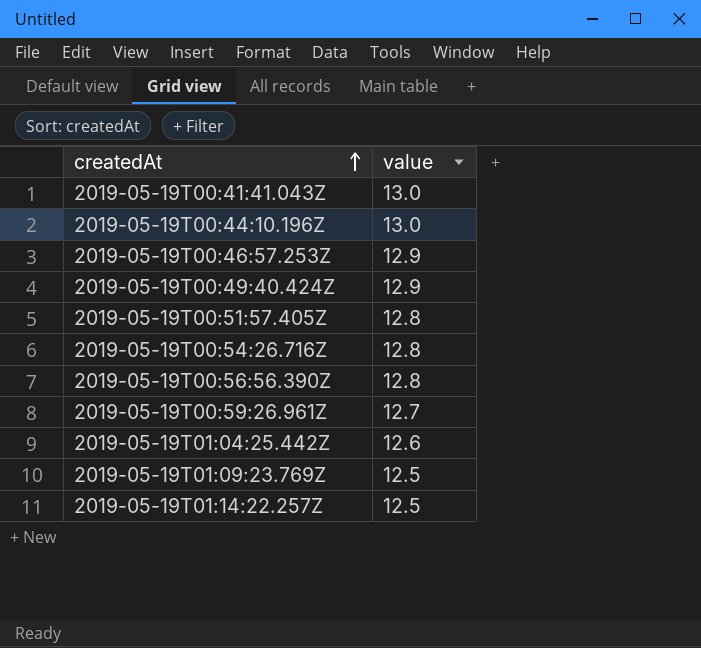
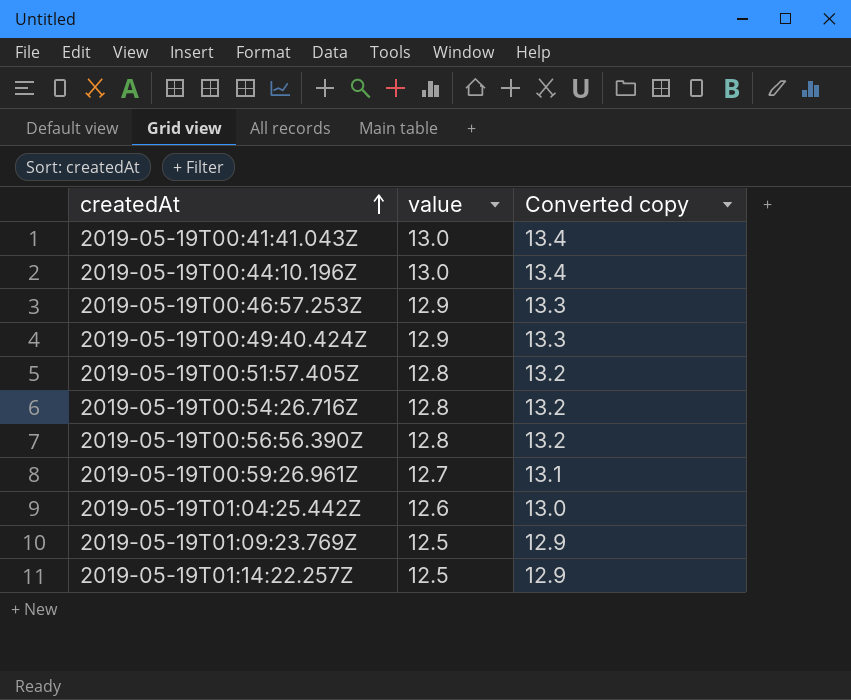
column Converted copy | formula: none -> [value] * 1.03

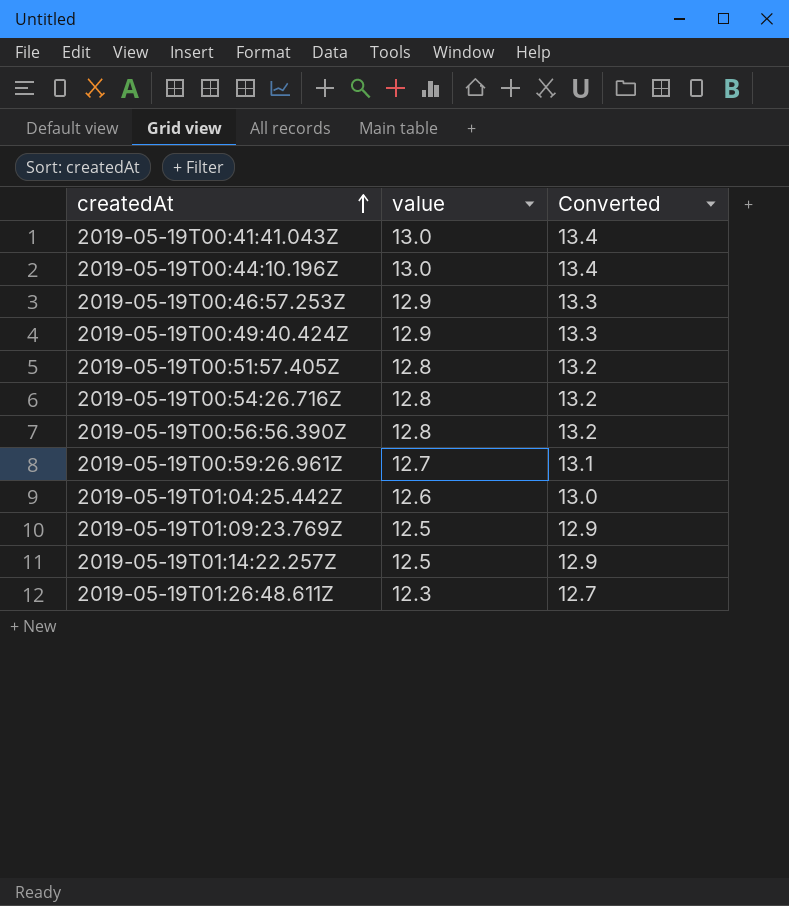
column name: Converted copy -> Converted
row 2019-05-19T01:26:48.611Z: none -> 12.3 | 12.7

